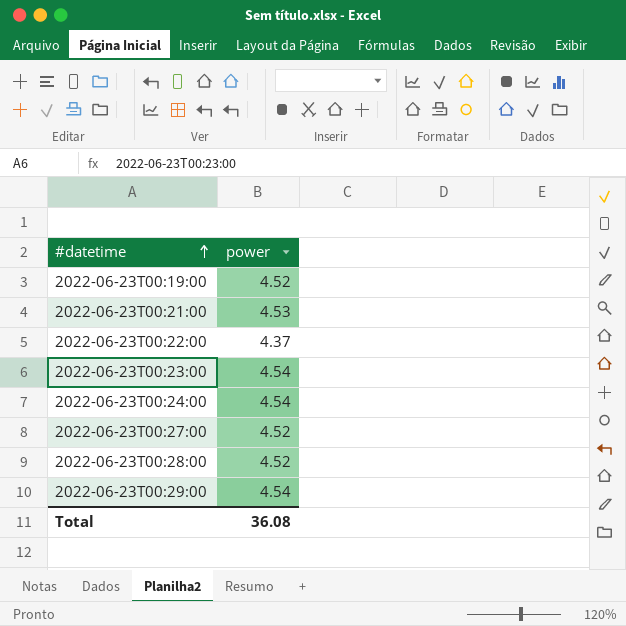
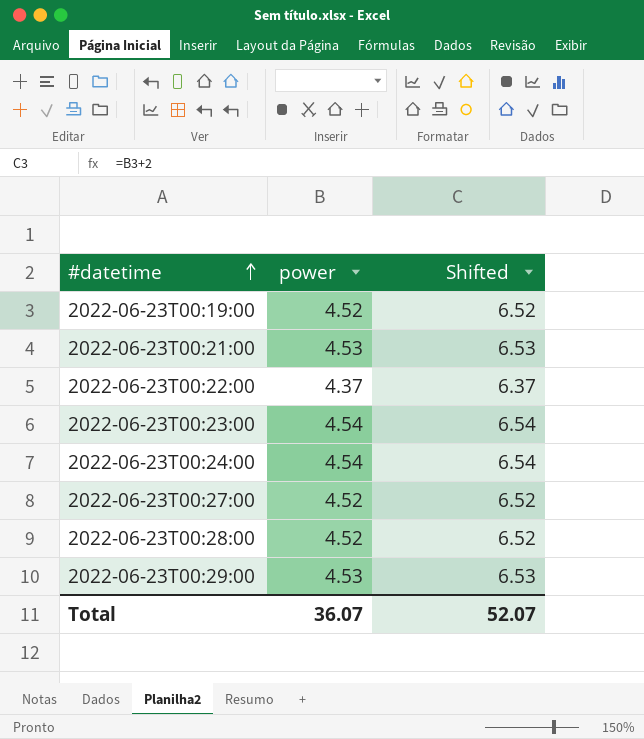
column Shifted | formula: none -> [power] + 2
2022-06-23T00:29:00 | power: 4.54 -> 4.53
Total | power: 36.08 -> 36.07

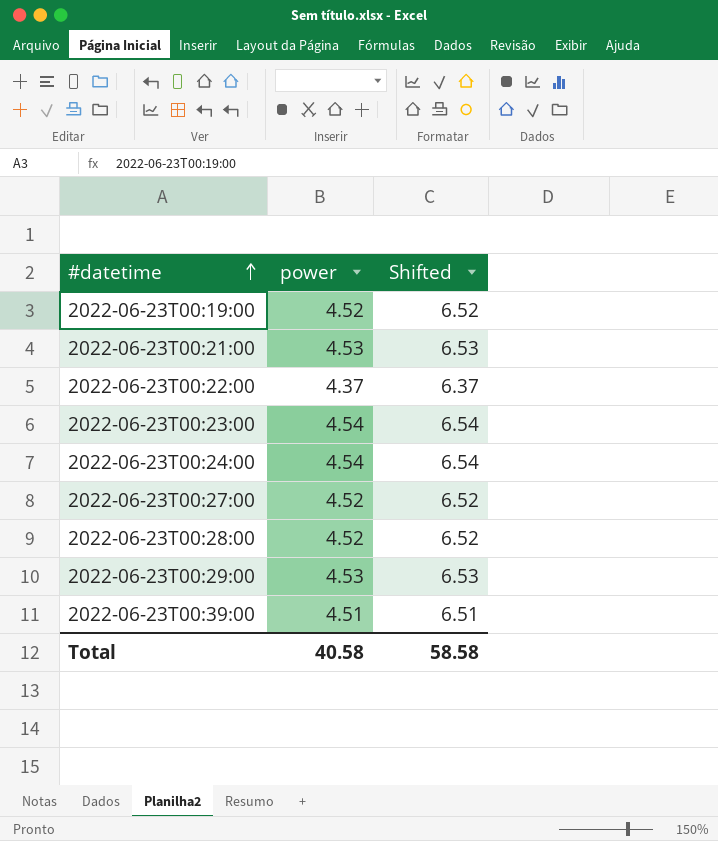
row 2022-06-23T00:39:00: none -> 4.51 | 6.51
Total | power: 36.07 -> 40.58
Total | Shifted: 52.07 -> 58.58

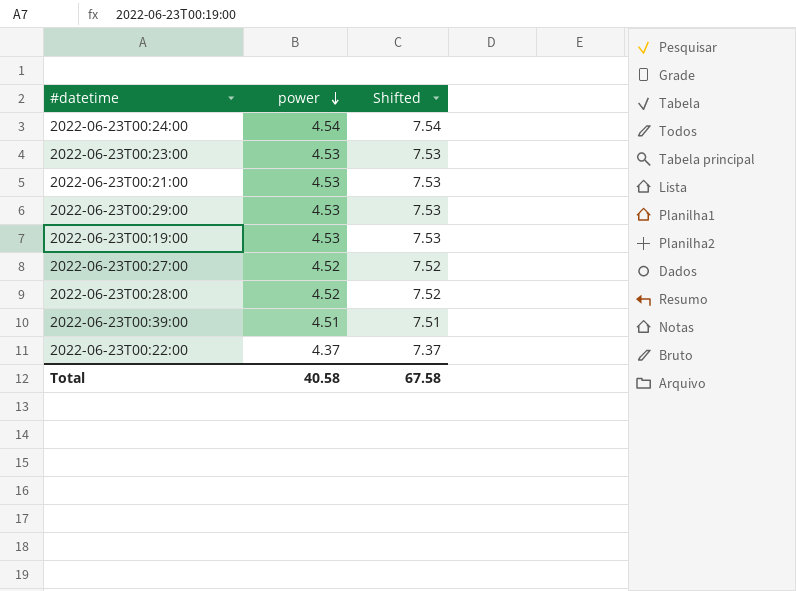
row order: #datetime ascending -> power descending
column Shifted | formula: [power] + 2 -> [power] + 3
2022-06-23T00:23:00 | power: 4.54 -> 4.53
2022-06-23T00:19:00 | power: 4.52 -> 4.53
Total | Shifted: 58.58 -> 67.58

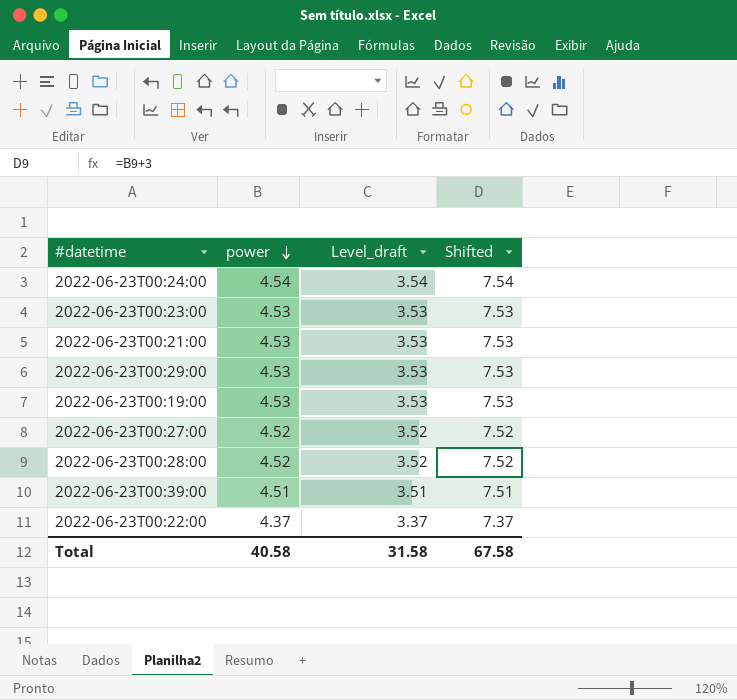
column Level_draft | formula: none -> [power] - 1

